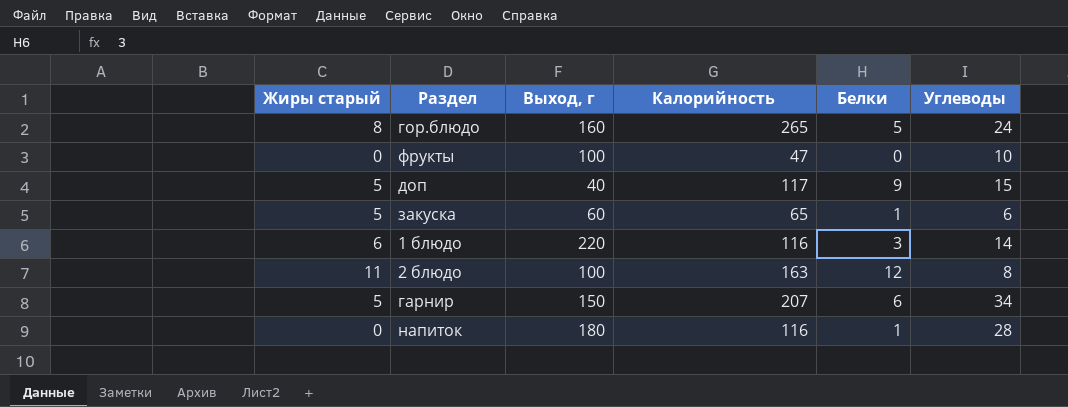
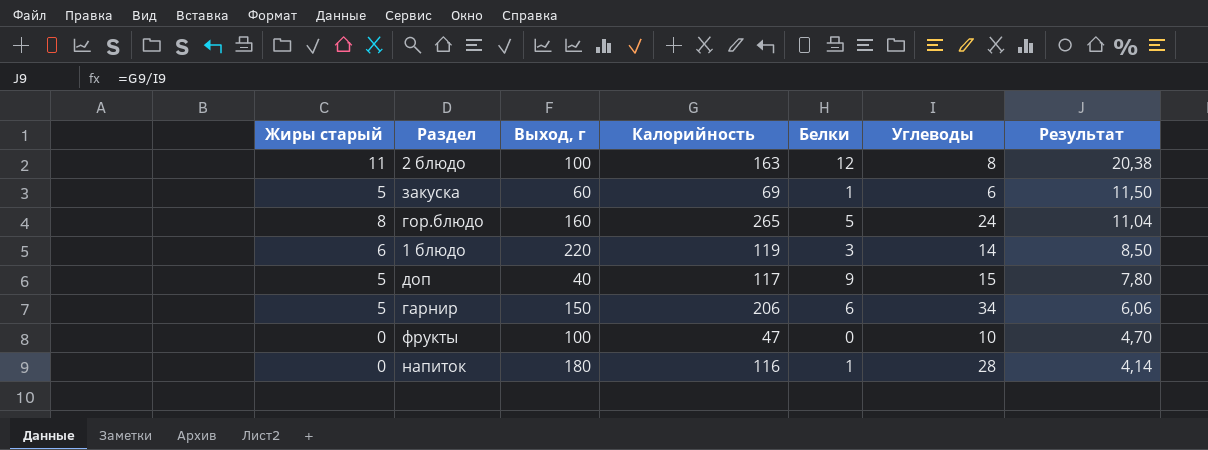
row order: none -> Результат descending
column Результат | formula: none -> [Калорийность] / [Углеводы]
закуска | Калорийность: 65 -> 69
1 блюдо | Калорийность: 116 -> 119
гарнир | Калорийность: 207 -> 206

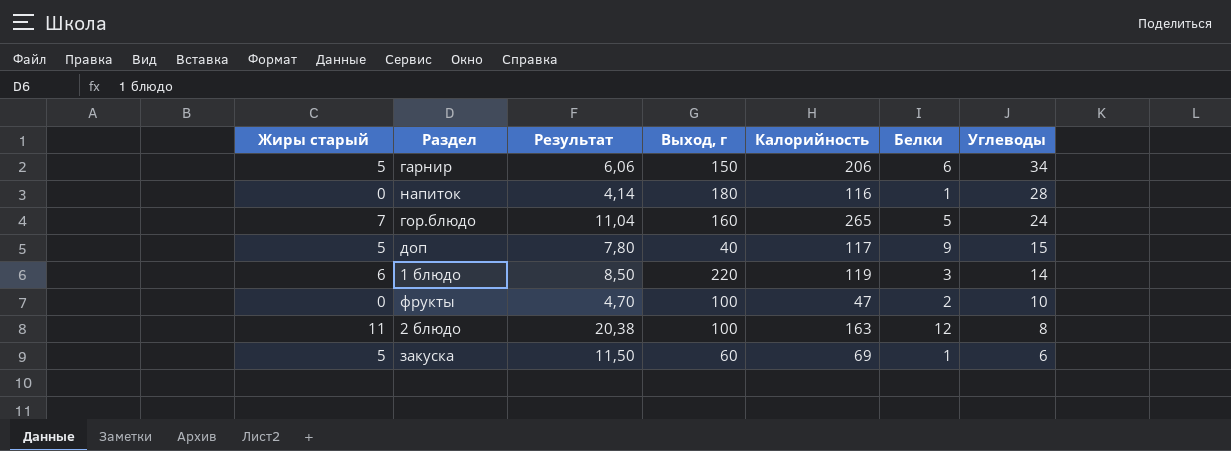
row order: Результат descending -> Углеводы descending
column Результат | position: 7 -> 3
гор.блюдо | Жиры старый: 8 -> 7
фрукты | Белки: 0 -> 2

